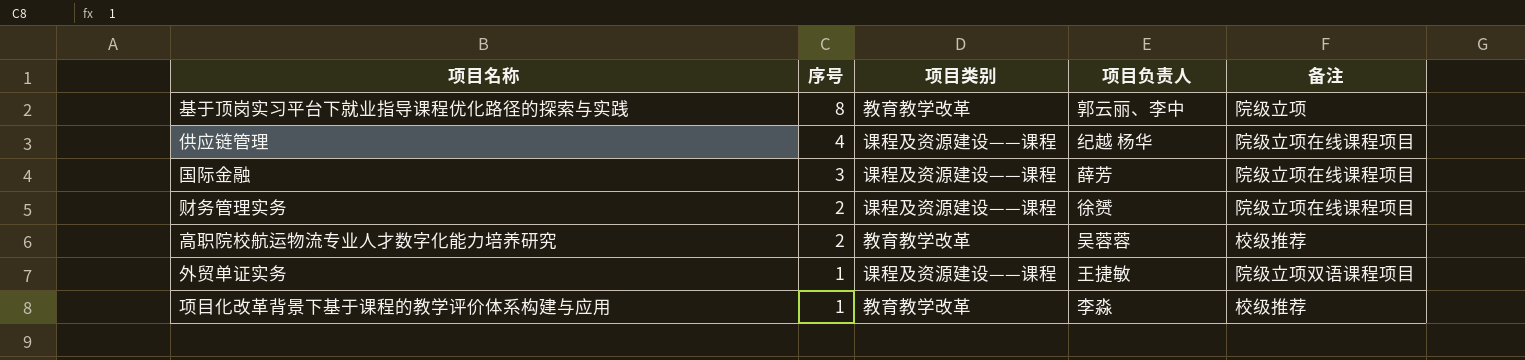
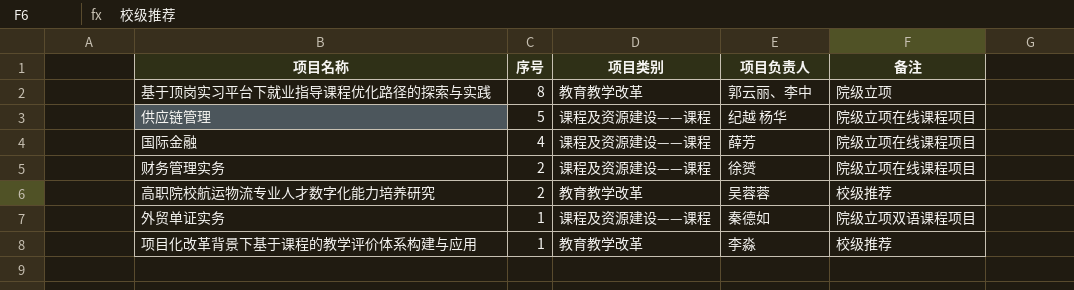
供应链管理 | 序号: 4 -> 5
国际金融 | 序号: 3 -> 4
外贸单证实务 | 项目负责人: 王捷敏 -> 秦德如

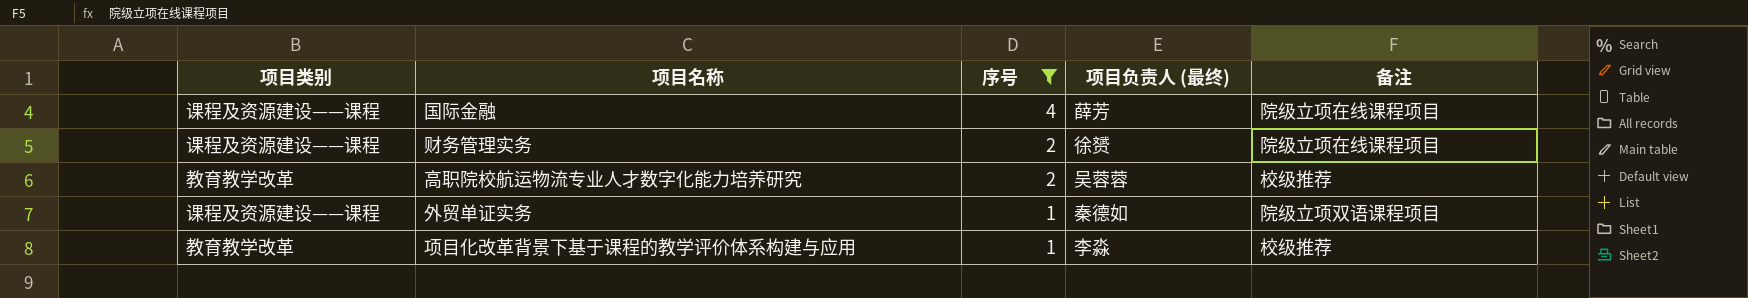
filter: none -> 序号 <= 4
column 项目类别 | position: 3 -> 1
column name: 项目负责人 -> 项目负责人 (最终)

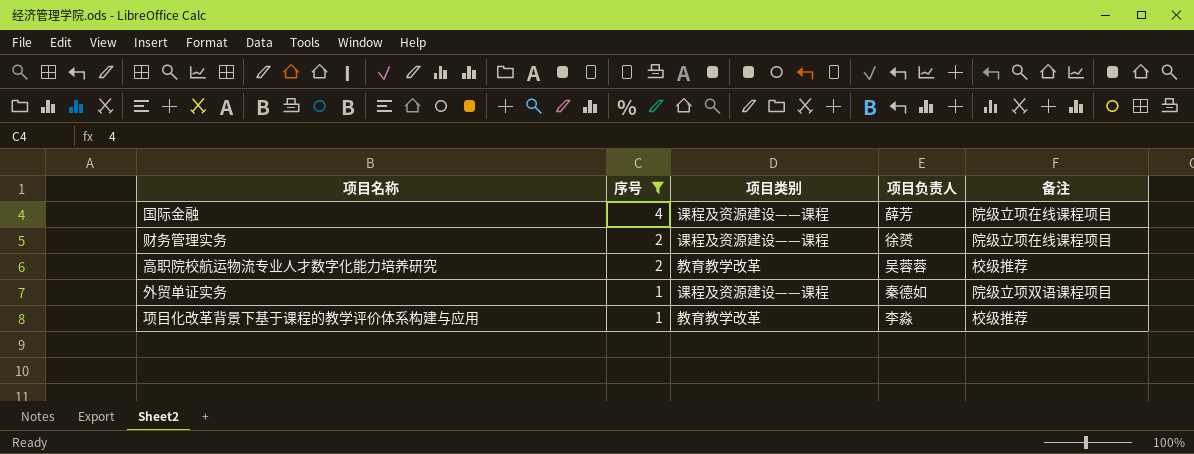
column 项目类别 | position: 1 -> 3
column name: 项目负责人 (最终) -> 项目负责人

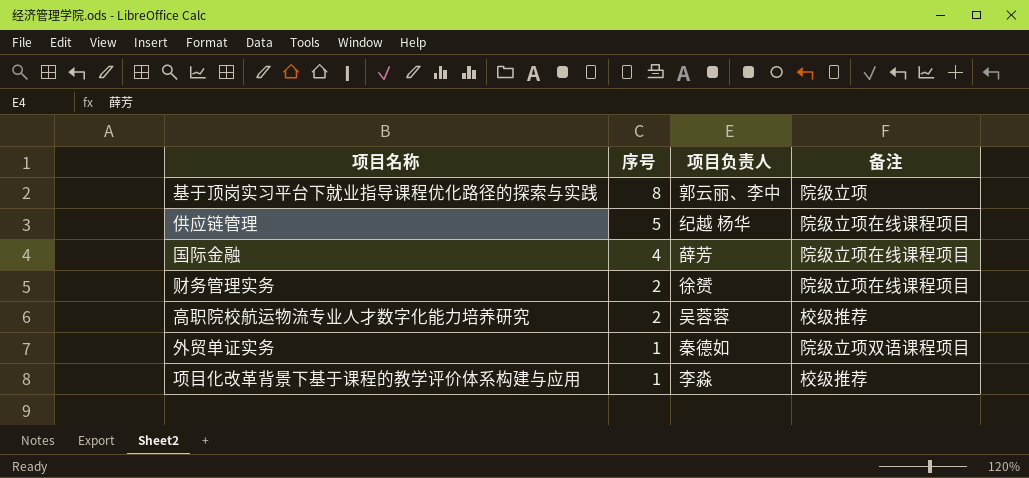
filter: 序号 <= 4 -> none
column 项目类别 | position: 3 -> none

